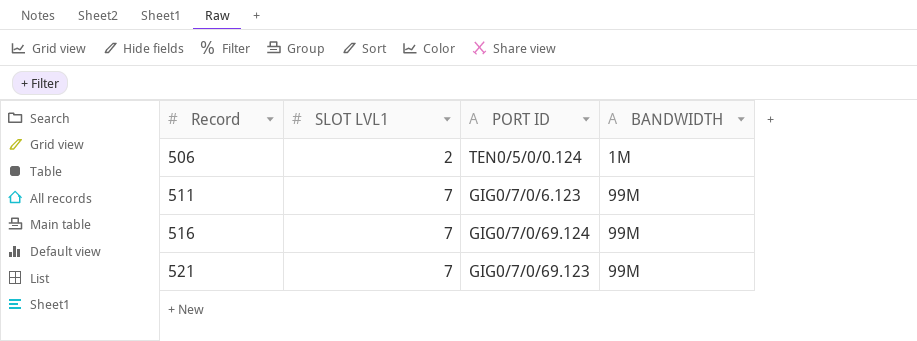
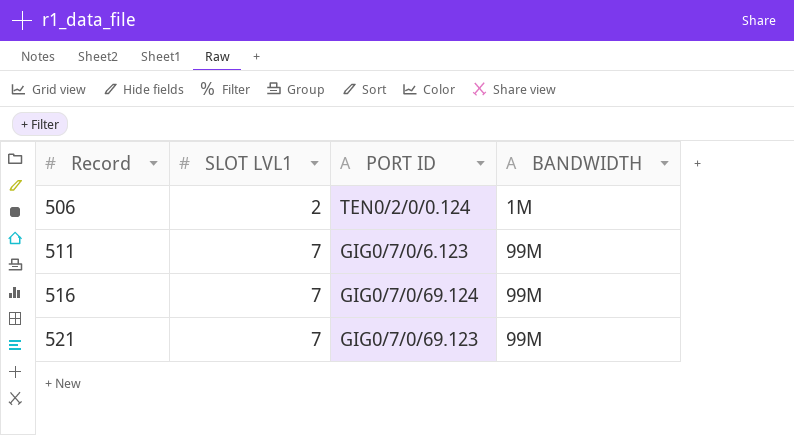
506 | PORT ID: TEN0/5/0/0.124 -> TEN0/2/0/0.124

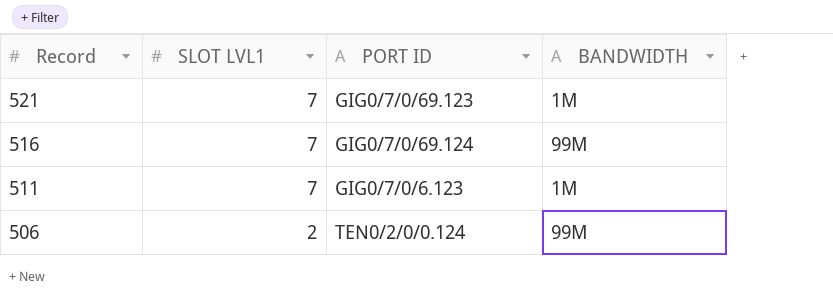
row order: Record ascending -> Record descending
521 | BANDWIDTH: 99M -> 1M
511 | BANDWIDTH: 99M -> 1M
506 | BANDWIDTH: 1M -> 99M

